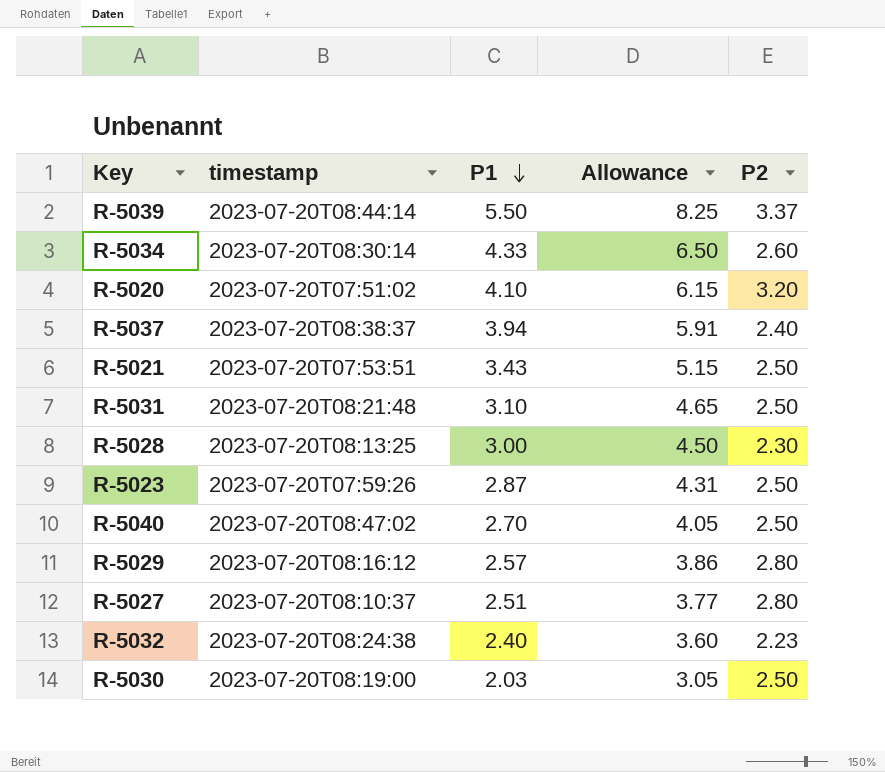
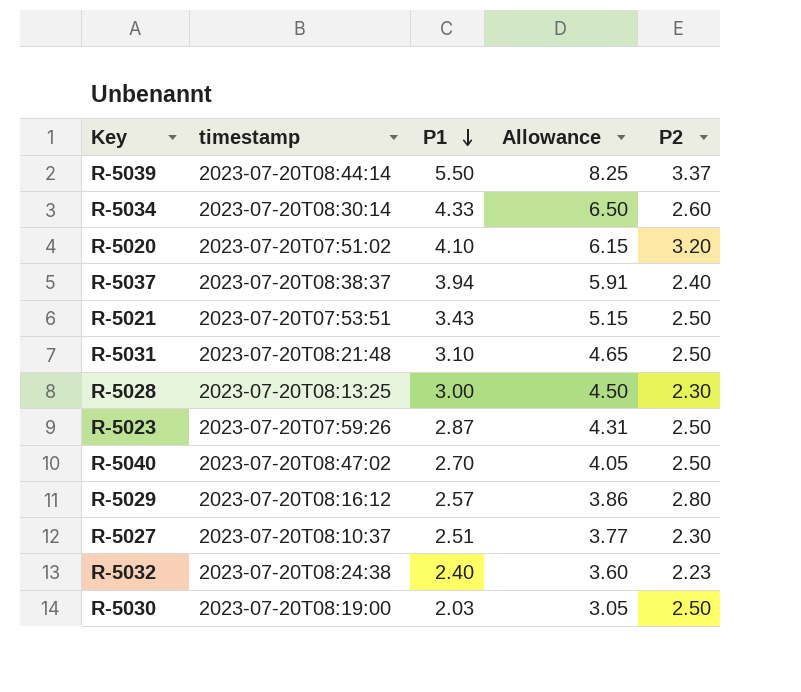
R-5027 | P2: 2.80 -> 2.30

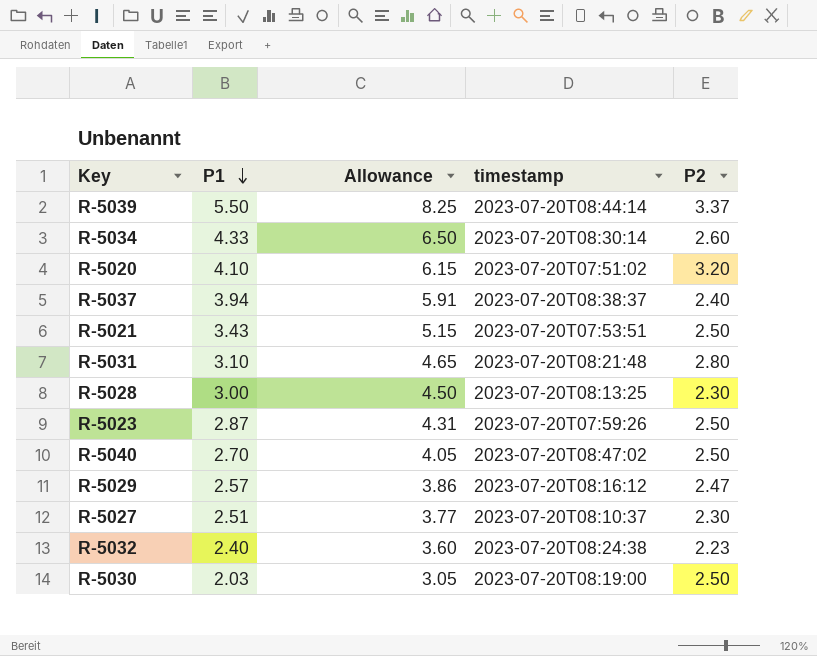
column timestamp | position: 2 -> 4
R-5031 | P2: 2.50 -> 2.80
R-5029 | P2: 2.80 -> 2.47

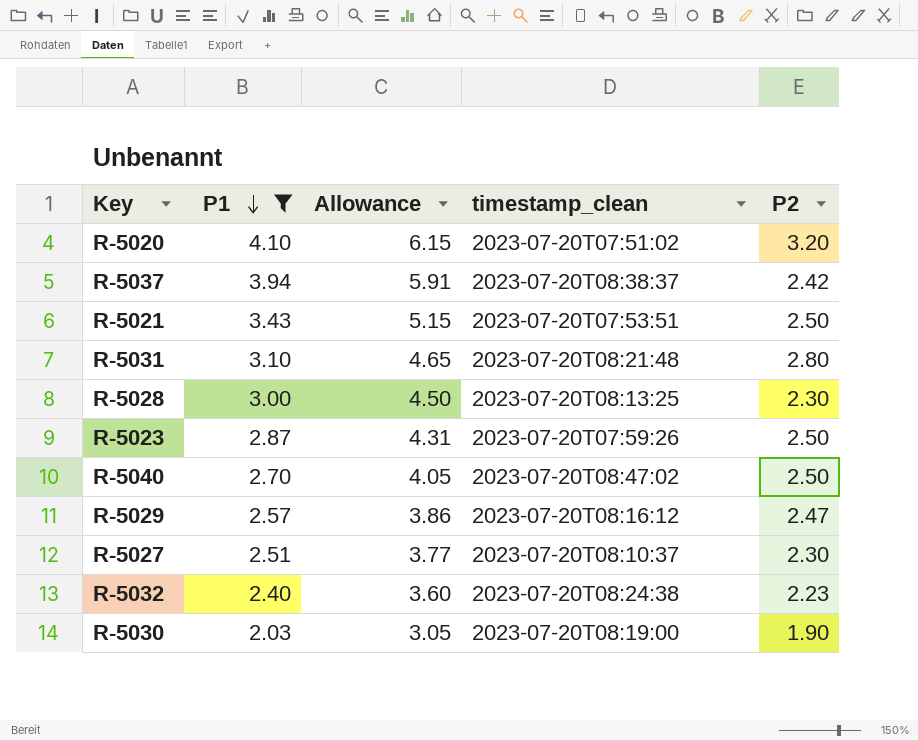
filter: none -> P1 <= 4.10
column name: timestamp -> timestamp_clean
R-5037 | P2: 2.40 -> 2.42
R-5030 | P2: 2.50 -> 1.90

